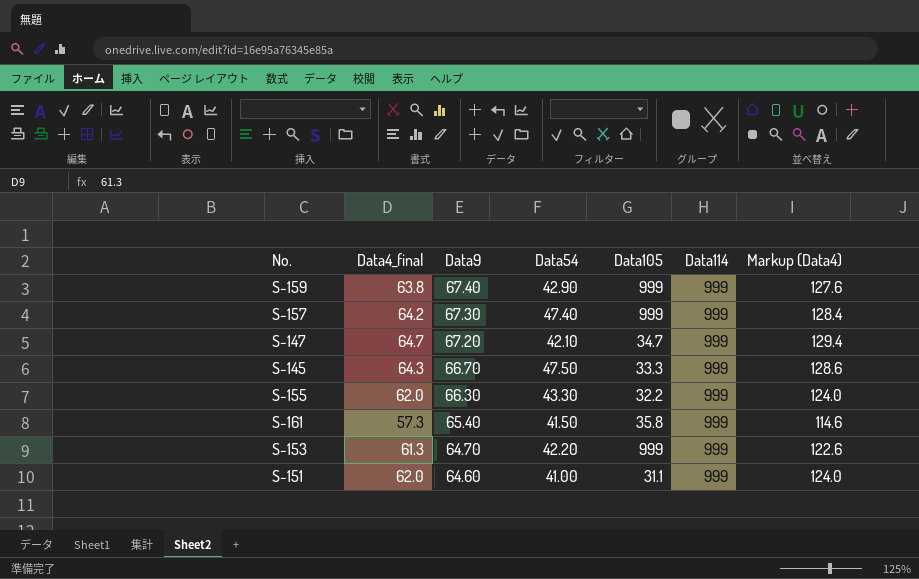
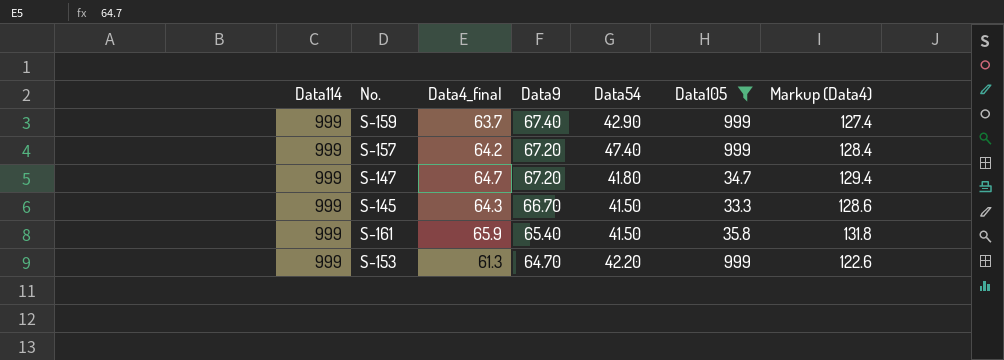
filter: none -> Data105 >= 33.3
column Data114 | position: 6 -> 1
S-159 | Data4_final: 63.8 -> 63.7
S-159 | Markup (Data4): 127.6 -> 127.4
S-157 | Data9: 67.30 -> 67.20
S-147 | Data54: 42.10 -> 41.80
S-145 | Data54: 47.50 -> 41.50
S-161 | Data4_final: 57.3 -> 65.9
S-161 | Markup (Data4): 114.6 -> 131.8

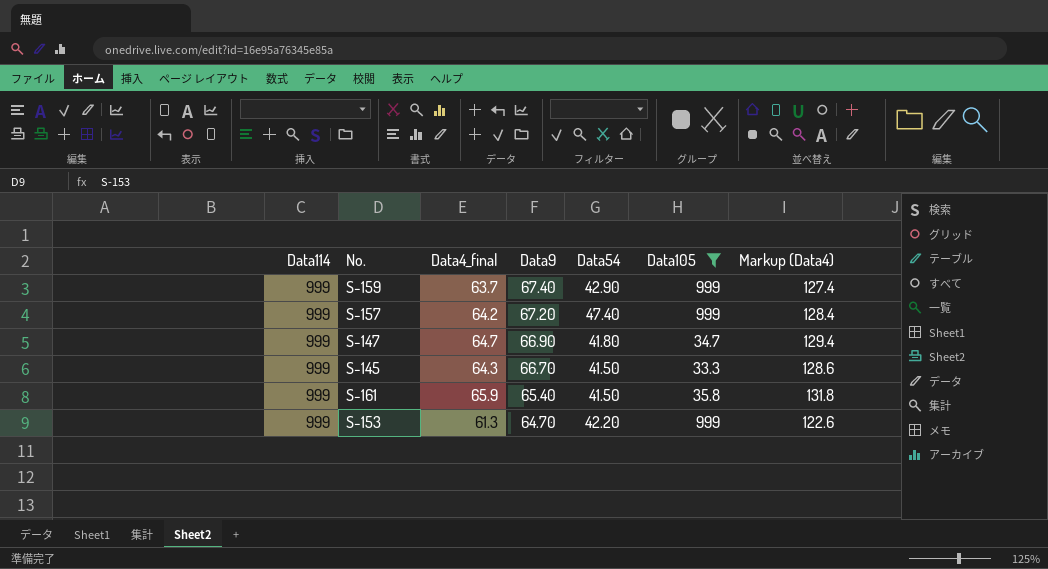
S-147 | Data9: 67.20 -> 66.90

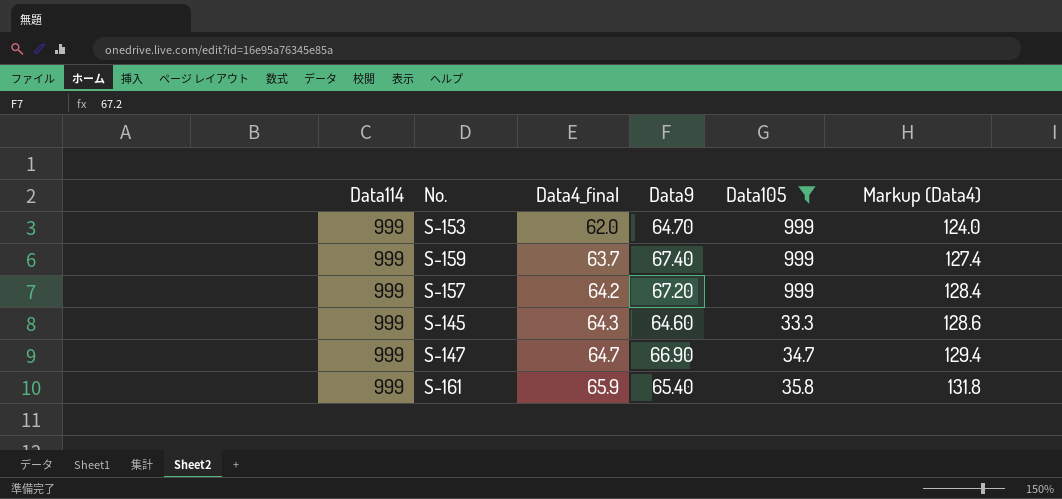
row order: Data9 descending -> Data4_final ascending
column Data54 | position: 5 -> none
S-153 | Data4_final: 61.3 -> 62.0
S-153 | Markup (Data4): 122.6 -> 124.0
S-145 | Data9: 66.70 -> 64.60

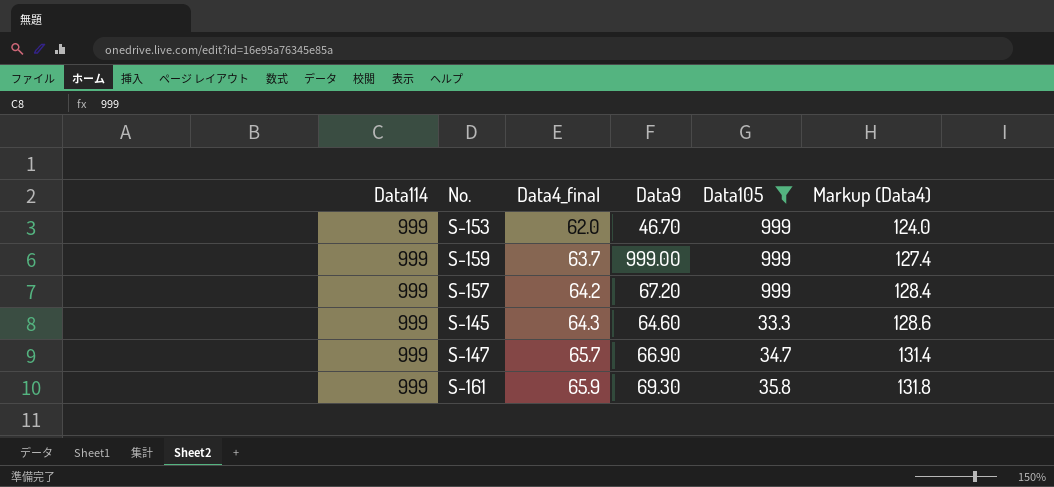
S-153 | Data9: 64.70 -> 46.70
S-159 | Data9: 67.40 -> 999.00
S-147 | Data4_final: 64.7 -> 65.7
S-147 | Markup (Data4): 129.4 -> 131.4
S-161 | Data9: 65.40 -> 69.30

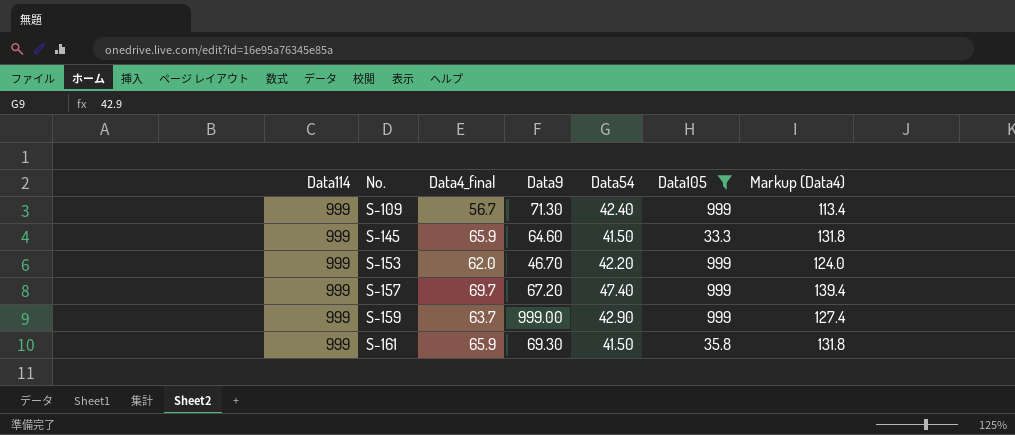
row order: Data4_final ascending -> No. ascending
column Data54 | position: none -> 5
row S-147: 999 | 65.7 | 66.90 | 34.7 | 131.4 -> none
row S-109: none -> 999 | 56.7 | 71.30 | 42.40 | 999 | 113.4
S-145 | Data4_final: 64.3 -> 65.9
S-145 | Markup (Data4): 128.6 -> 131.8
S-157 | Data4_final: 64.2 -> 69.7
S-157 | Markup (Data4): 128.4 -> 139.4

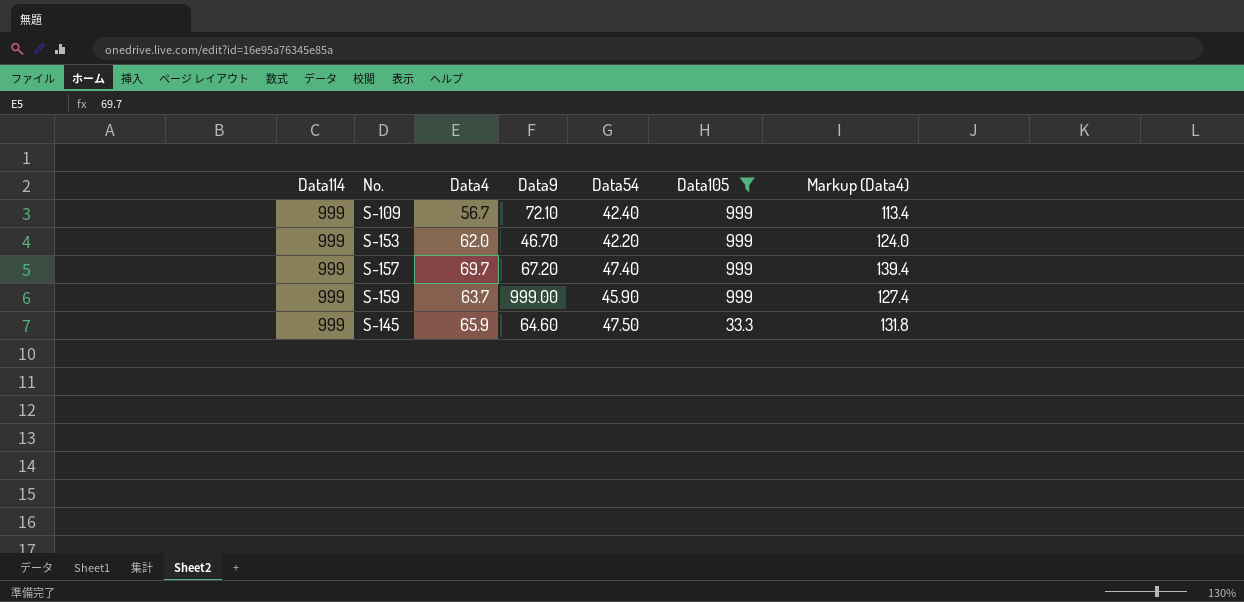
row order: No. ascending -> Data105 descending
column name: Data4_final -> Data4
row S-161: 999 | 65.9 | 69.30 | 41.50 | 35.8 | 131.8 -> none
S-109 | Data9: 71.30 -> 72.10
S-159 | Data54: 42.90 -> 45.90
S-145 | Data54: 41.50 -> 47.50

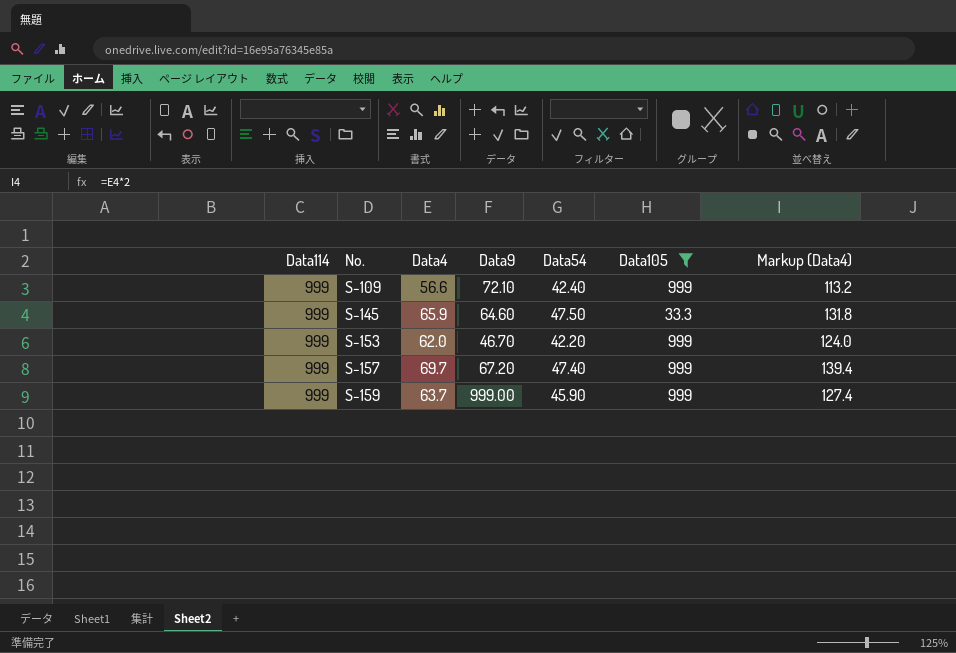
row order: Data105 descending -> No. ascending
S-109 | Data4: 56.7 -> 56.6
S-109 | Markup (Data4): 113.4 -> 113.2

